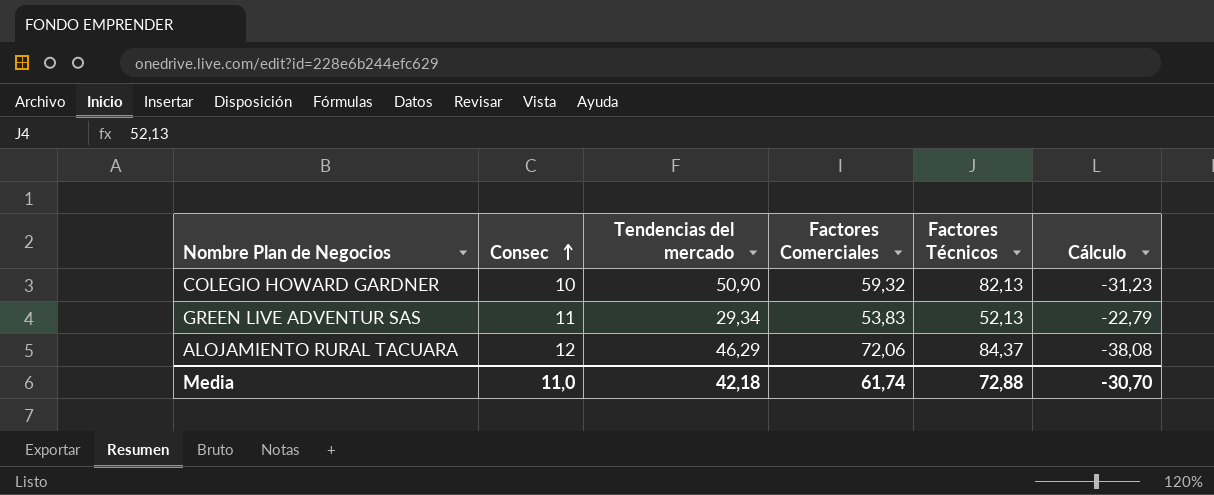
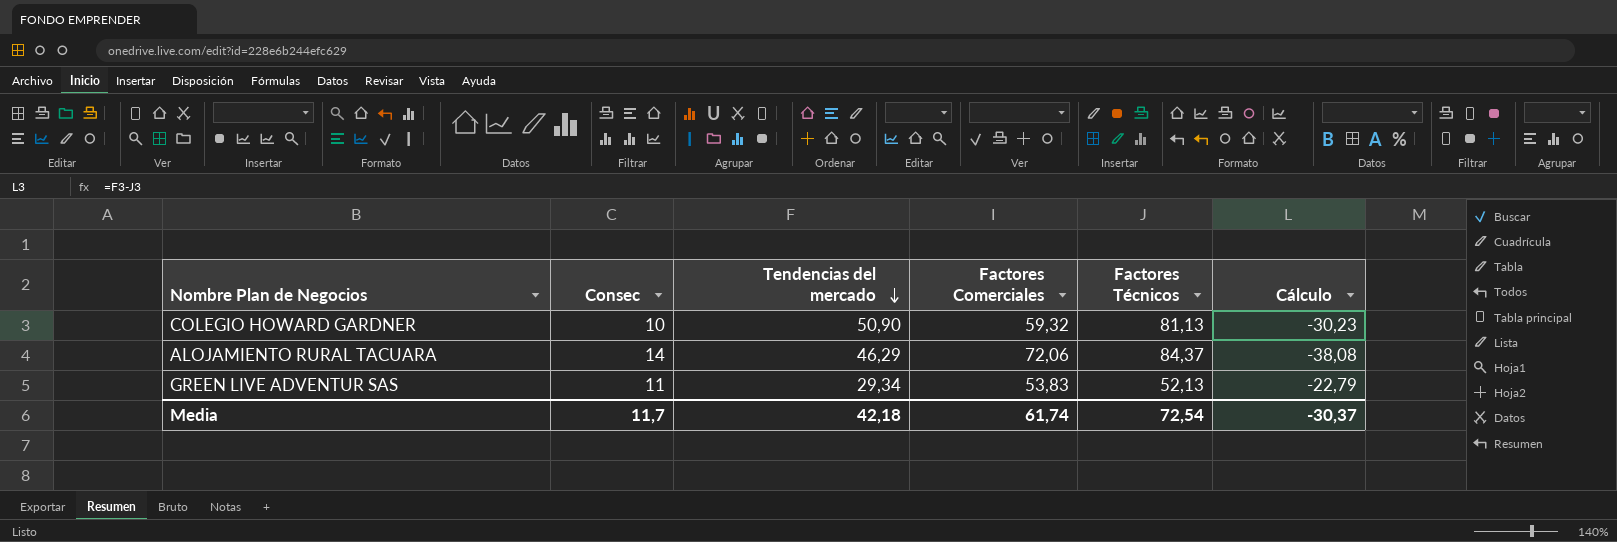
row order: Consec ascending -> Tendencias del mercado descending
COLEGIO HOWARD GARDNER | Factores Técnicos: 82,13 -> 81,13
COLEGIO HOWARD GARDNER | Cálculo: -31,23 -> -30,23
ALOJAMIENTO RURAL TACUARA | Consec: 12 -> 14
Media | Consec: 11,0 -> 11,7
Media | Factores Técnicos: 72,88 -> 72,54
Media | Cálculo: -30,70 -> -30,37

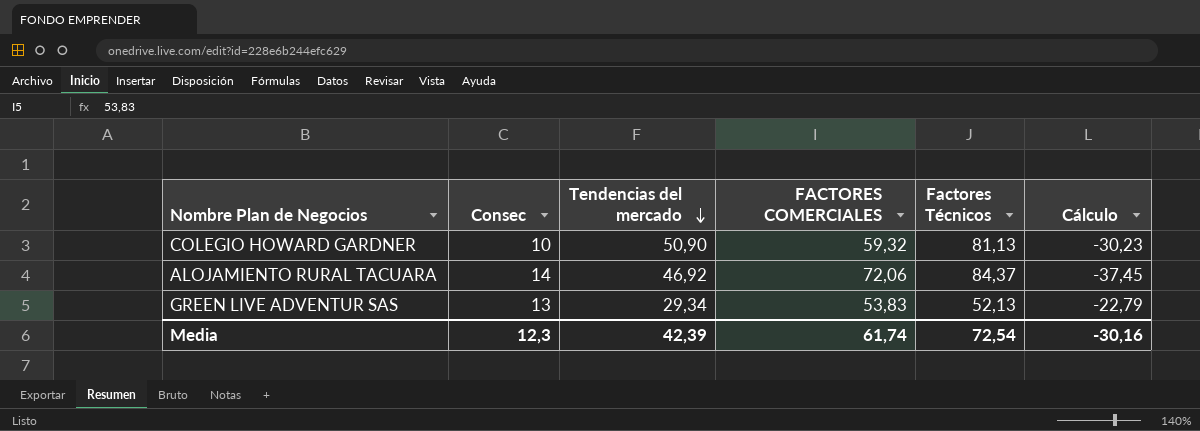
column name: Factores Comerciales -> FACTORES COMERCIALES
ALOJAMIENTO RURAL TACUARA | Tendencias del mercado: 46,29 -> 46,92
ALOJAMIENTO RURAL TACUARA | Cálculo: -38,08 -> -37,45
GREEN LIVE ADVENTUR SAS | Consec: 11 -> 13
Media | Consec: 11,7 -> 12,3
Media | Tendencias del mercado: 42,18 -> 42,39
Media | Cálculo: -30,37 -> -30,16

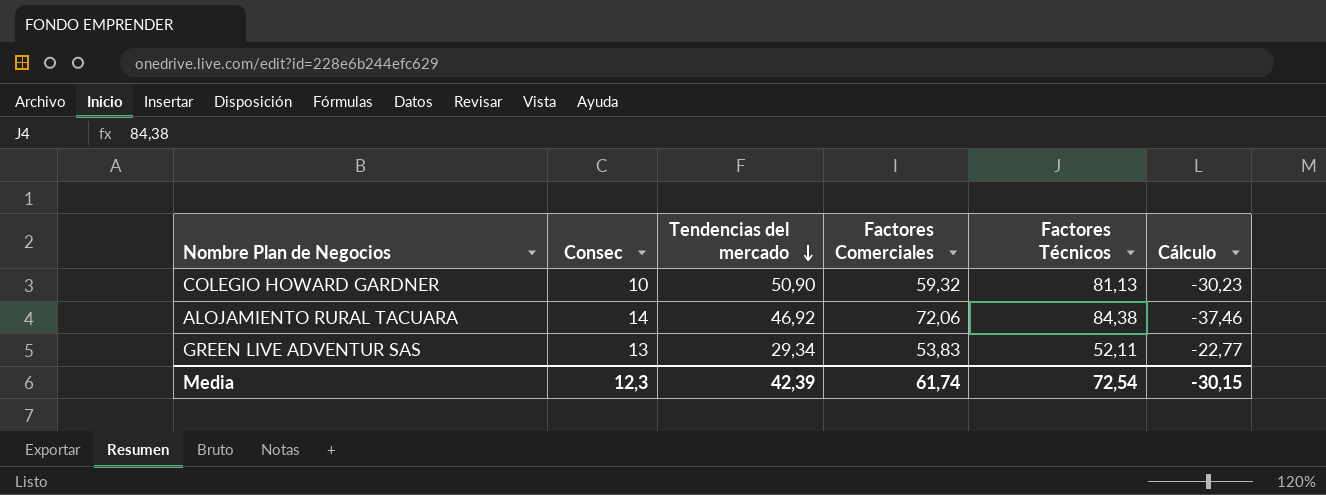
column name: FACTORES COMERCIALES -> Factores Comerciales
ALOJAMIENTO RURAL TACUARA | Factores Técnicos: 84,37 -> 84,38
ALOJAMIENTO RURAL TACUARA | Cálculo: -37,45 -> -37,46
GREEN LIVE ADVENTUR SAS | Factores Técnicos: 52,13 -> 52,11
GREEN LIVE ADVENTUR SAS | Cálculo: -22,79 -> -22,77
Media | Cálculo: -30,16 -> -30,15

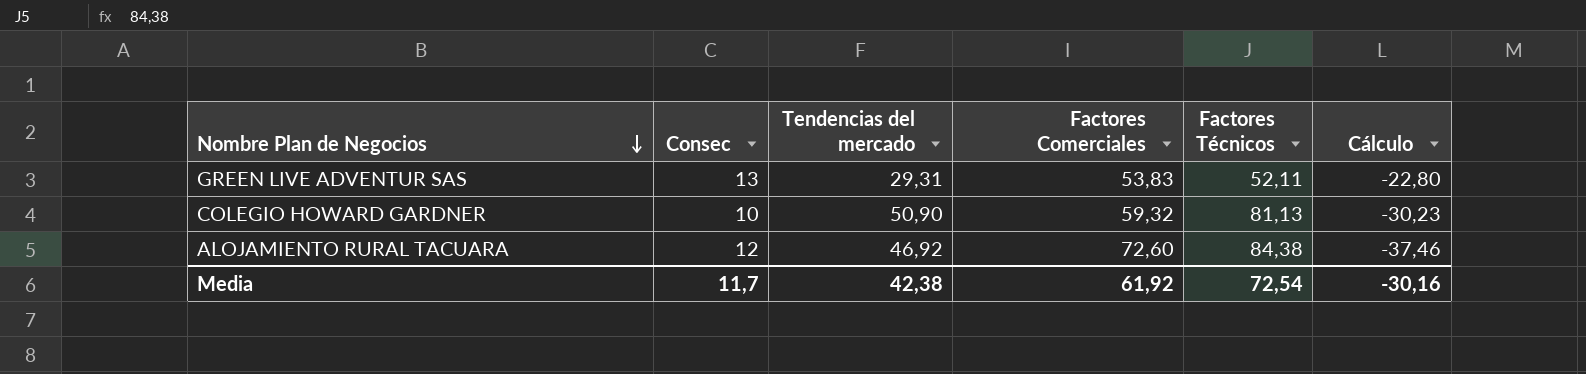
row order: Tendencias del mercado descending -> Nombre Plan de Negocios descending
GREEN LIVE ADVENTUR SAS | Tendencias del mercado: 29,34 -> 29,31
GREEN LIVE ADVENTUR SAS | Cálculo: -22,77 -> -22,80
ALOJAMIENTO RURAL TACUARA | Consec: 14 -> 12
ALOJAMIENTO RURAL TACUARA | Factores Comerciales: 72,06 -> 72,60
Media | Consec: 12,3 -> 11,7
Media | Tendencias del mercado: 42,39 -> 42,38
Media | Factores Comerciales: 61,74 -> 61,92
Media | Cálculo: -30,15 -> -30,16

